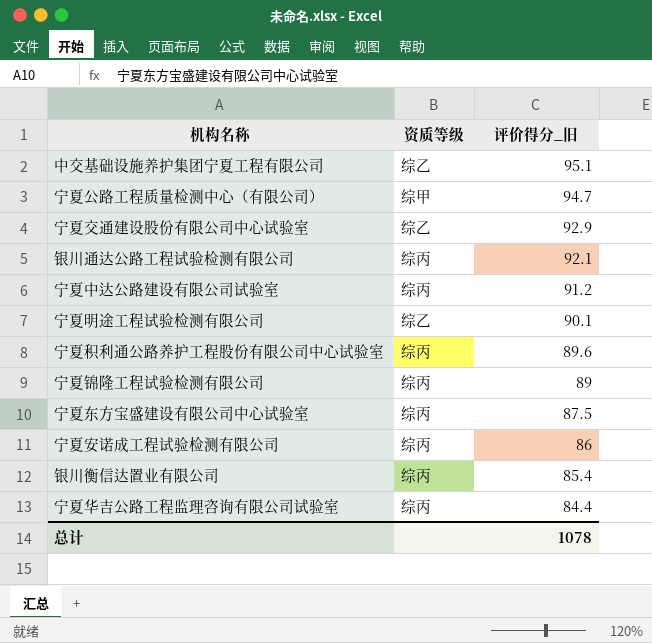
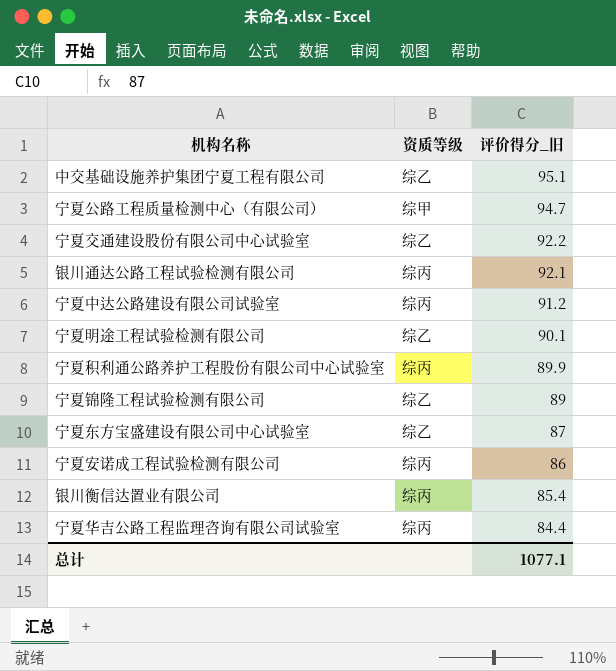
宁夏交通建设股份有限公司中心试验室 | 评价得分_旧: 92.9 -> 92.2
宁夏积利通公路养护工程股份有限公司中心试验室 | 评价得分_旧: 89.6 -> 89.9
宁夏锦隆工程试验检测有限公司 | 资质等级: 综丙 -> 综乙
宁夏东方宝盛建设有限公司中心试验室 | 资质等级: 综丙 -> 综乙
宁夏东方宝盛建设有限公司中心试验室 | 评价得分_旧: 87.5 -> 87
总计 | 评价得分_旧: 1078 -> 1077.1

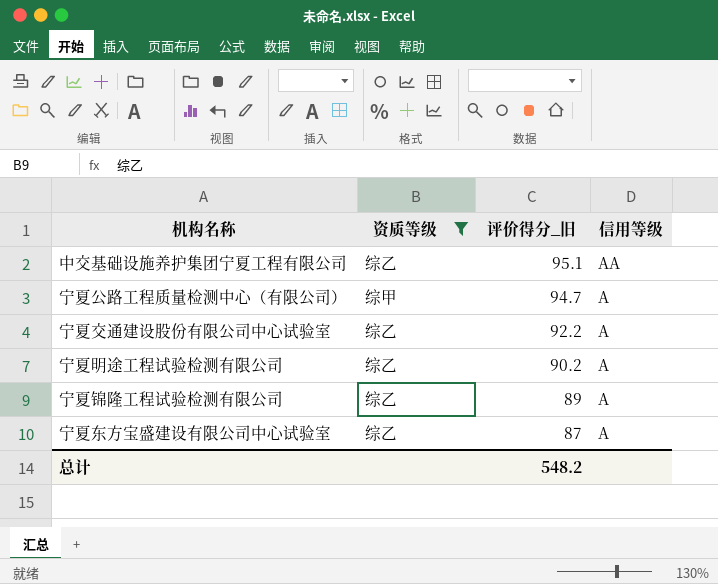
filter: none -> 资质等级 != 综丙
column 信用等级 | position: none -> 4
宁夏明途工程试验检测有限公司 | 评价得分_旧: 90.1 -> 90.2
总计 | 评价得分_旧: 1077.1 -> 548.2

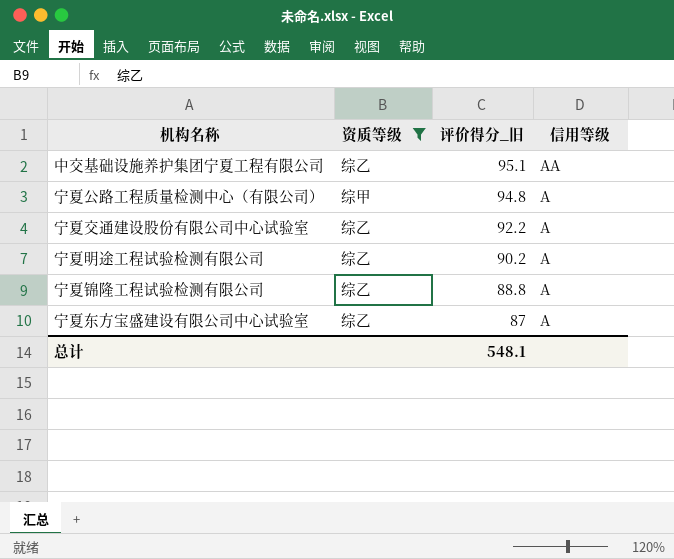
宁夏公路工程质量检测中心（有限公司） | 评价得分_旧: 94.7 -> 94.8
宁夏锦隆工程试验检测有限公司 | 评价得分_旧: 89 -> 88.8
总计 | 评价得分_旧: 548.2 -> 548.1

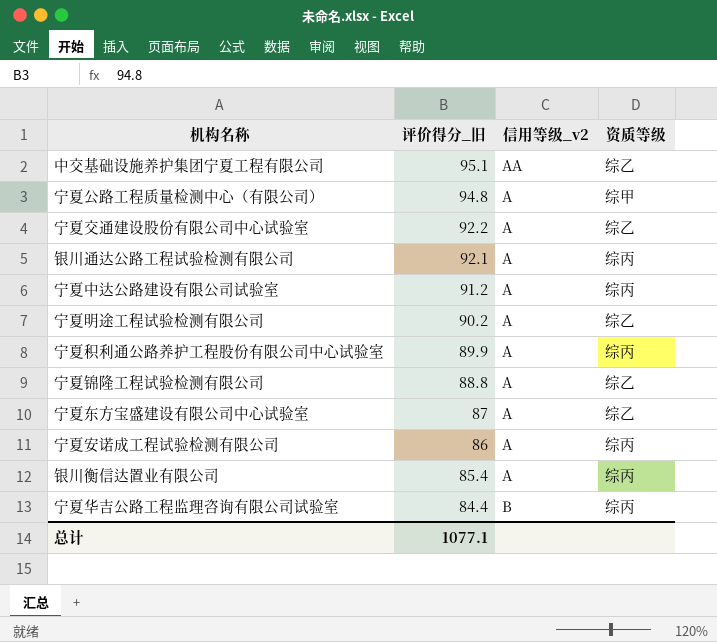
filter: 资质等级 != 综丙 -> none
column name: 信用等级 -> 信用等级_v2
column 资质等级 | position: 2 -> 4
总计 | 评价得分_旧: 548.1 -> 1077.1

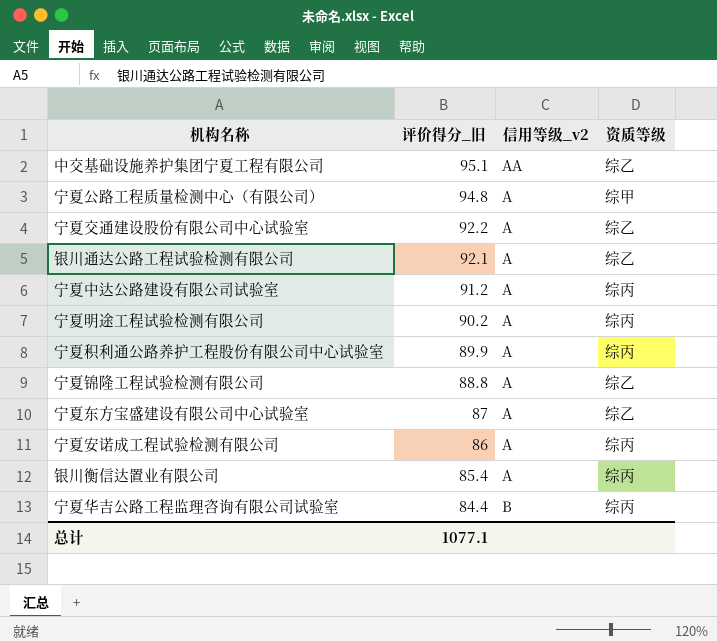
银川通达公路工程试验检测有限公司 | 资质等级: 综丙 -> 综乙
宁夏明途工程试验检测有限公司 | 资质等级: 综乙 -> 综丙

